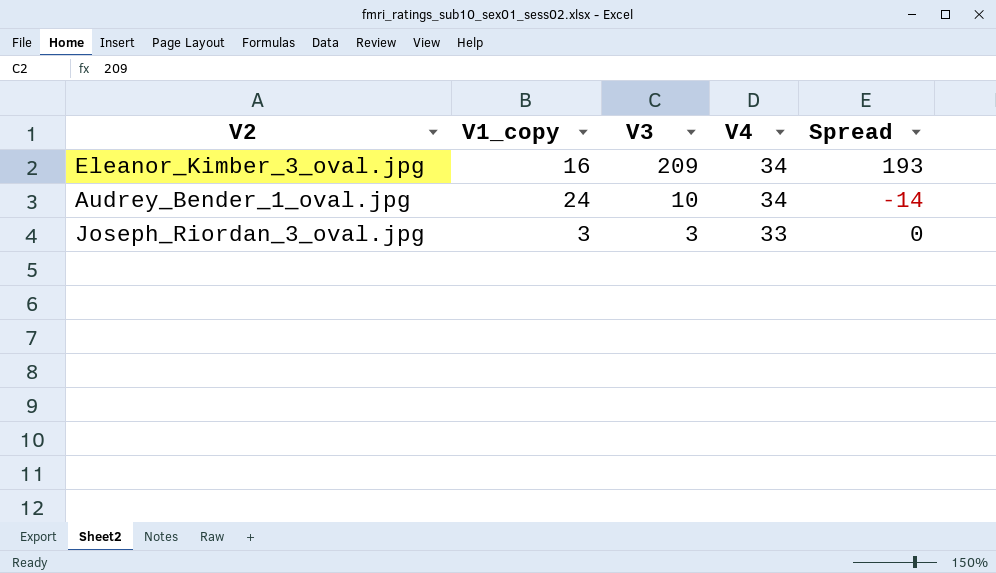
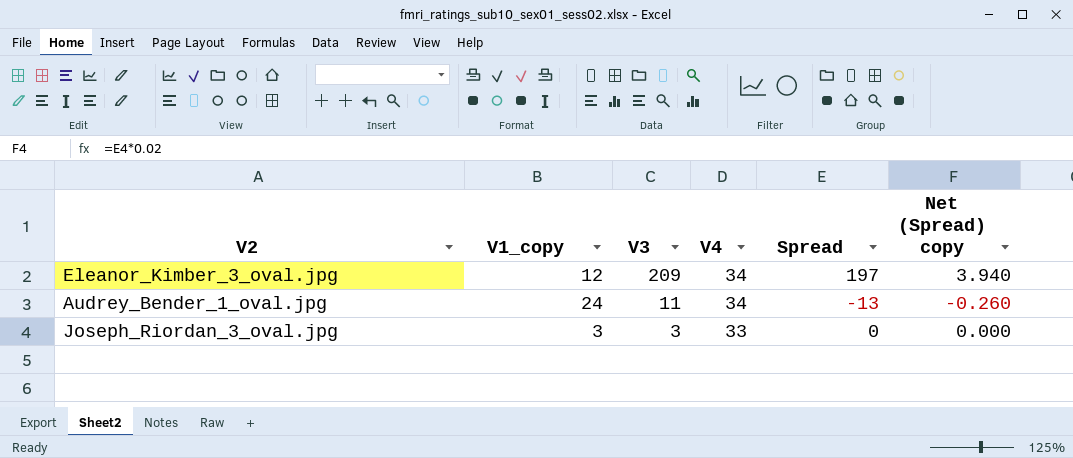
column Net (Spread) copy | formula: none -> [Spread] * 0.02
Eleanor_Kimber_3_oval.jpg | V1_copy: 16 -> 12
Eleanor_Kimber_3_oval.jpg | Spread: 193 -> 197
Audrey_Bender_1_oval.jpg | V3: 10 -> 11
Audrey_Bender_1_oval.jpg | Spread: -14 -> -13

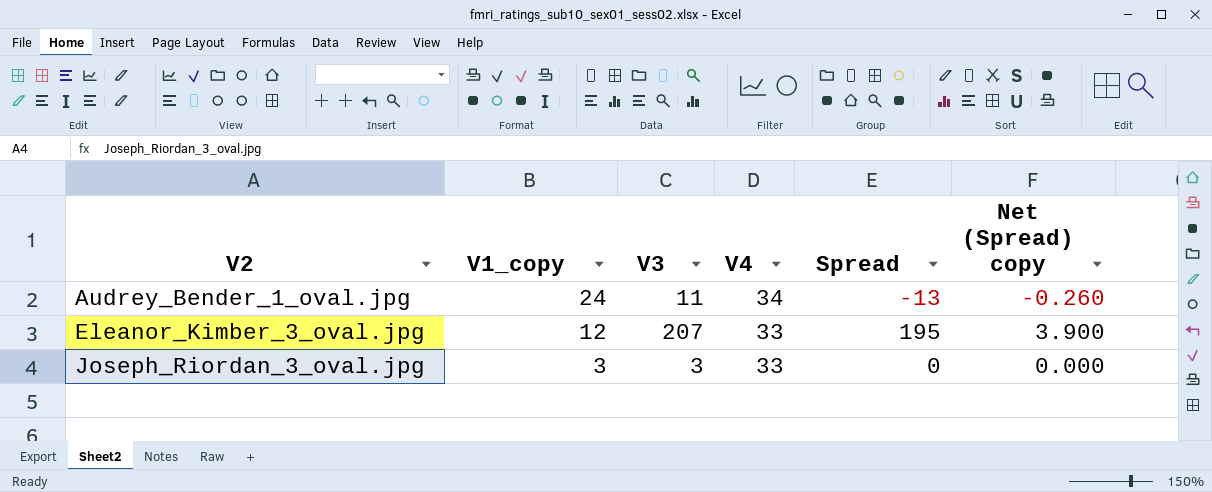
row order: V3 descending -> V2 ascending
Eleanor_Kimber_3_oval.jpg | V3: 209 -> 207
Eleanor_Kimber_3_oval.jpg | V4: 34 -> 33
Eleanor_Kimber_3_oval.jpg | Spread: 197 -> 195
Eleanor_Kimber_3_oval.jpg | Net (Spread) copy: 3.940 -> 3.900

